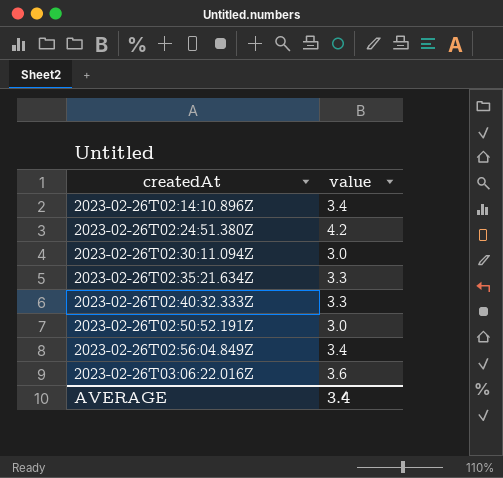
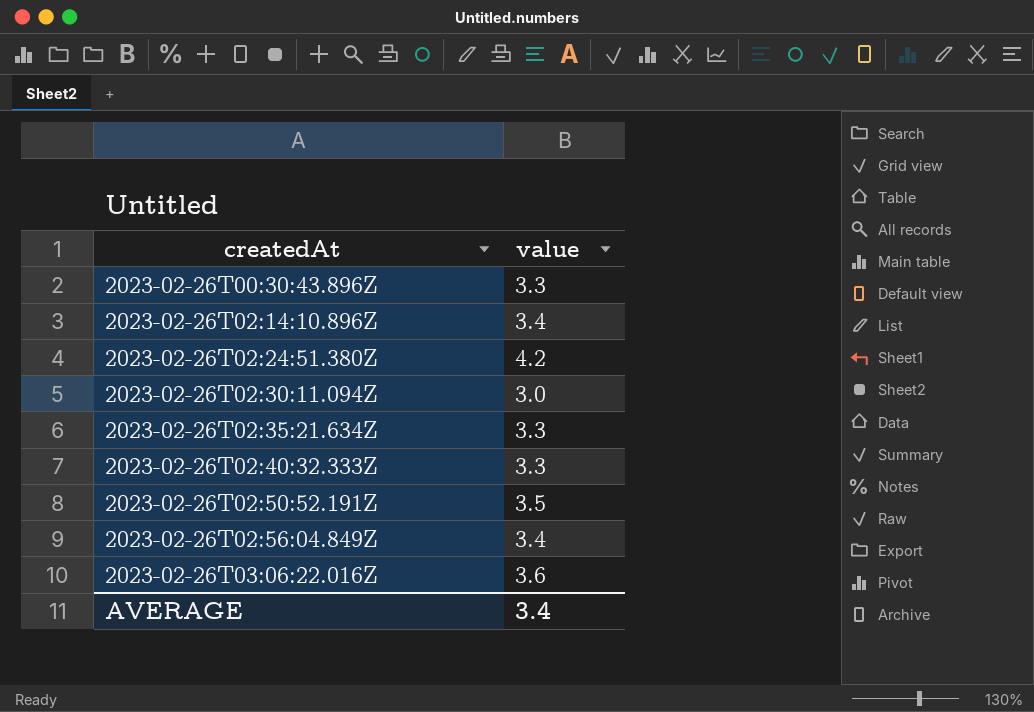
row 2023-02-26T00:30:43.896Z: none -> 3.3
2023-02-26T02:50:52.191Z | value: 3.0 -> 3.5

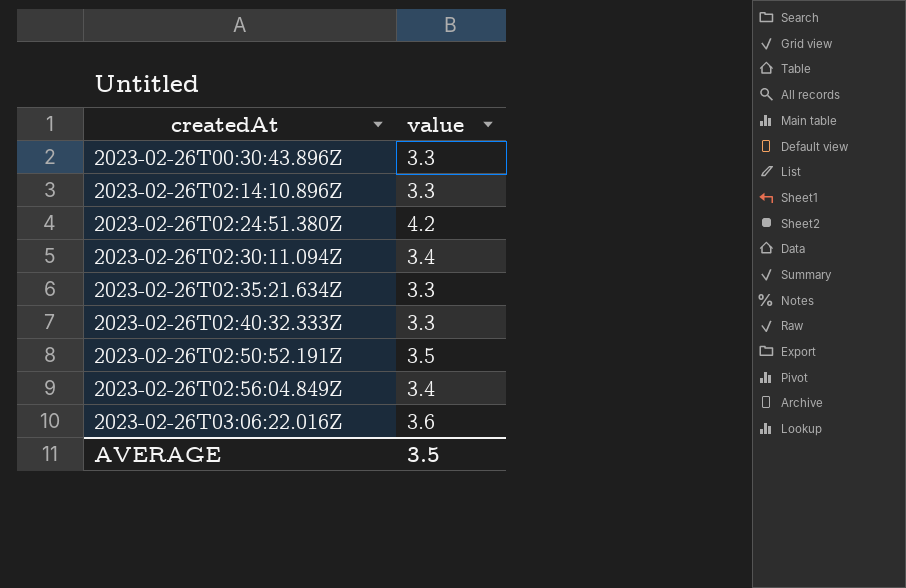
2023-02-26T02:14:10.896Z | value: 3.4 -> 3.3
2023-02-26T02:30:11.094Z | value: 3.0 -> 3.4
AVERAGE | value: 3.4 -> 3.5

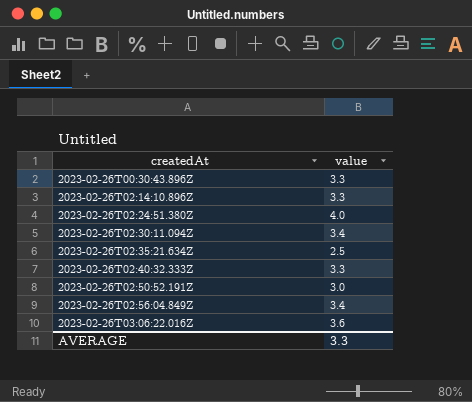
2023-02-26T02:24:51.380Z | value: 4.2 -> 4.0
2023-02-26T02:35:21.634Z | value: 3.3 -> 2.5
2023-02-26T02:50:52.191Z | value: 3.5 -> 3.0
AVERAGE | value: 3.5 -> 3.3

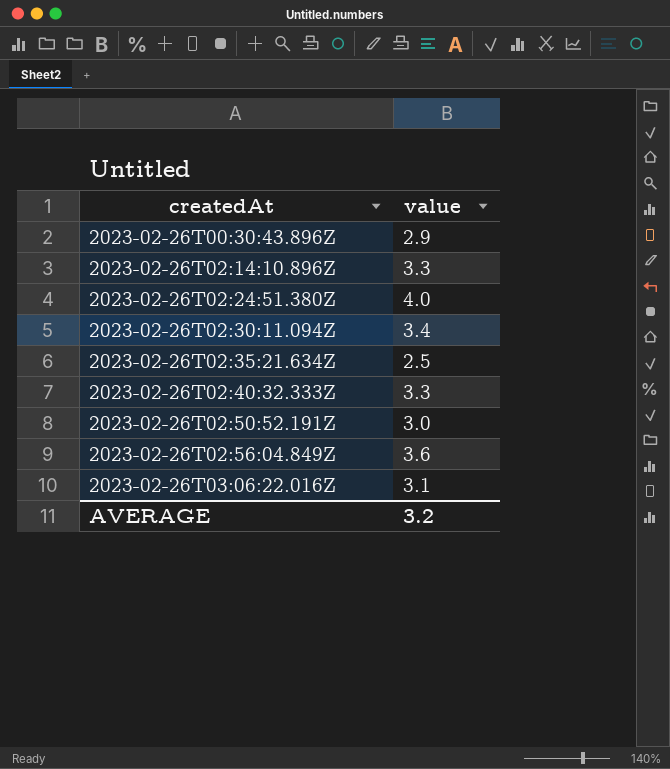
2023-02-26T00:30:43.896Z | value: 3.3 -> 2.9
2023-02-26T02:56:04.849Z | value: 3.4 -> 3.6
2023-02-26T03:06:22.016Z | value: 3.6 -> 3.1
AVERAGE | value: 3.3 -> 3.2

